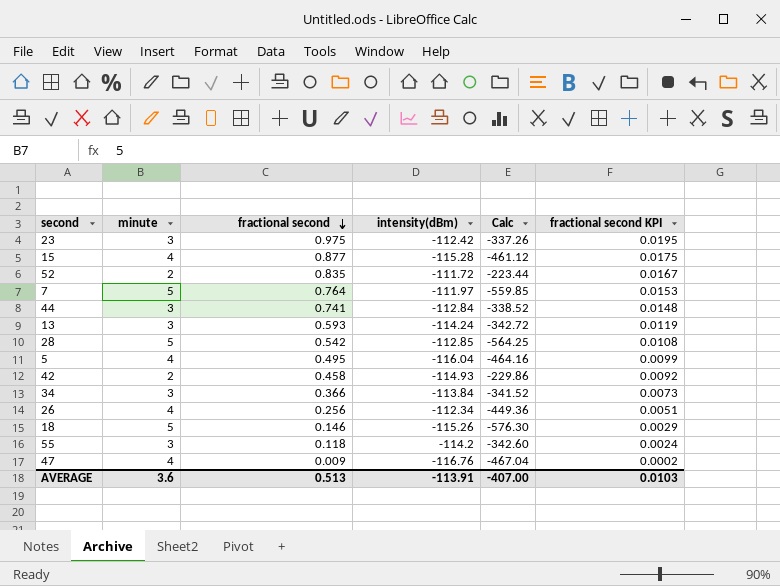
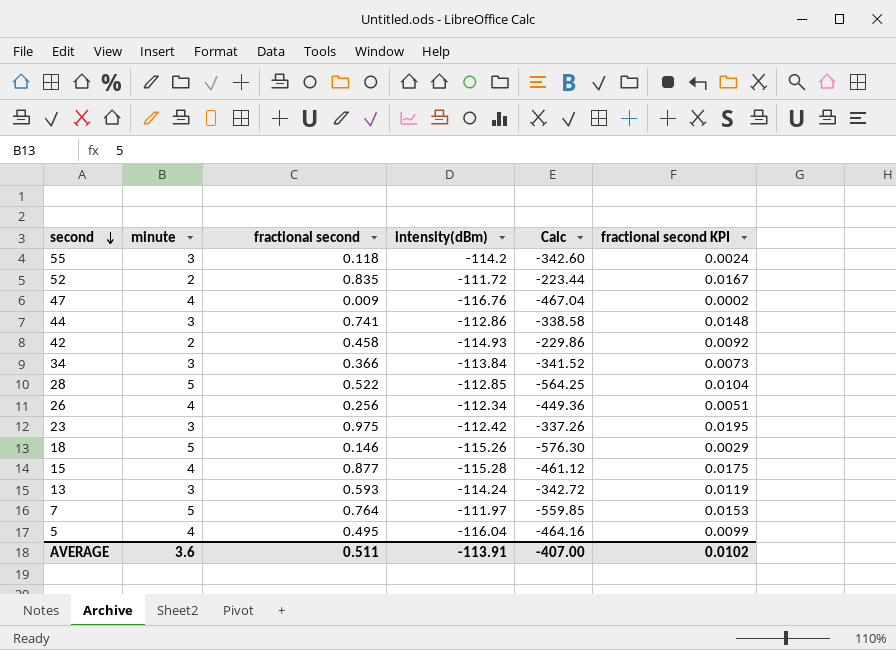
row order: fractional second descending -> second descending
44 | intensity(dBm): -112.84 -> -112.86
44 | Calc: -338.52 -> -338.58
28 | fractional second: 0.542 -> 0.522
28 | fractional second KPI: 0.0108 -> 0.0104
AVERAGE | fractional second: 0.513 -> 0.511
AVERAGE | fractional second KPI: 0.0103 -> 0.0102

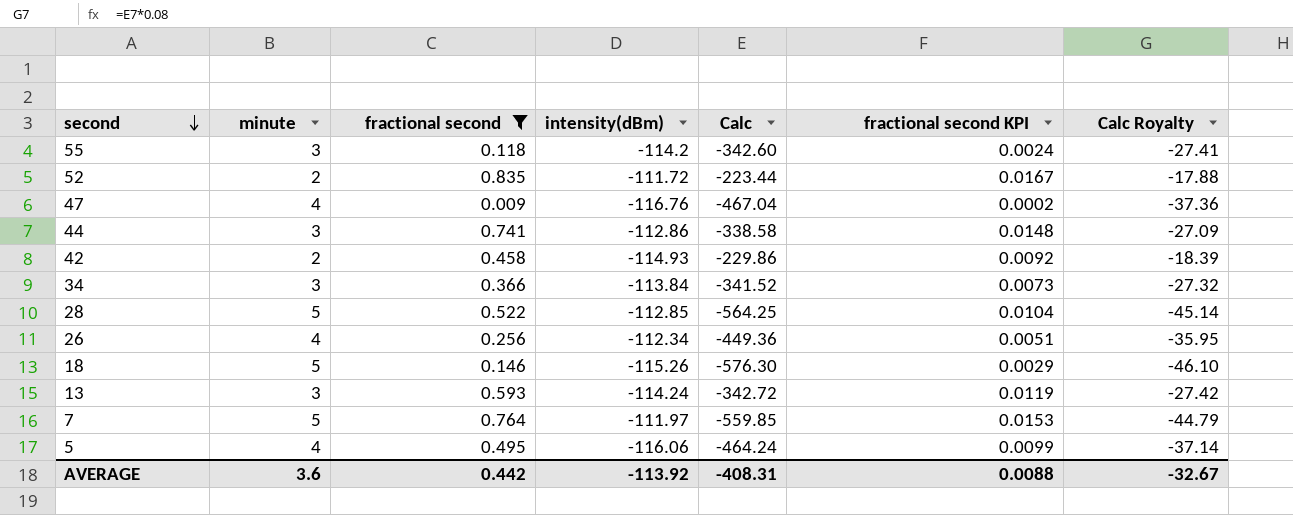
filter: none -> fractional second <= 0.835
column Calc Royalty | formula: none -> [Calc] * 0.08
5 | intensity(dBm): -116.04 -> -116.06
5 | Calc: -464.16 -> -464.24
AVERAGE | fractional second: 0.511 -> 0.442
AVERAGE | intensity(dBm): -113.91 -> -113.92
AVERAGE | Calc: -407.00 -> -408.31
AVERAGE | fractional second KPI: 0.0102 -> 0.0088

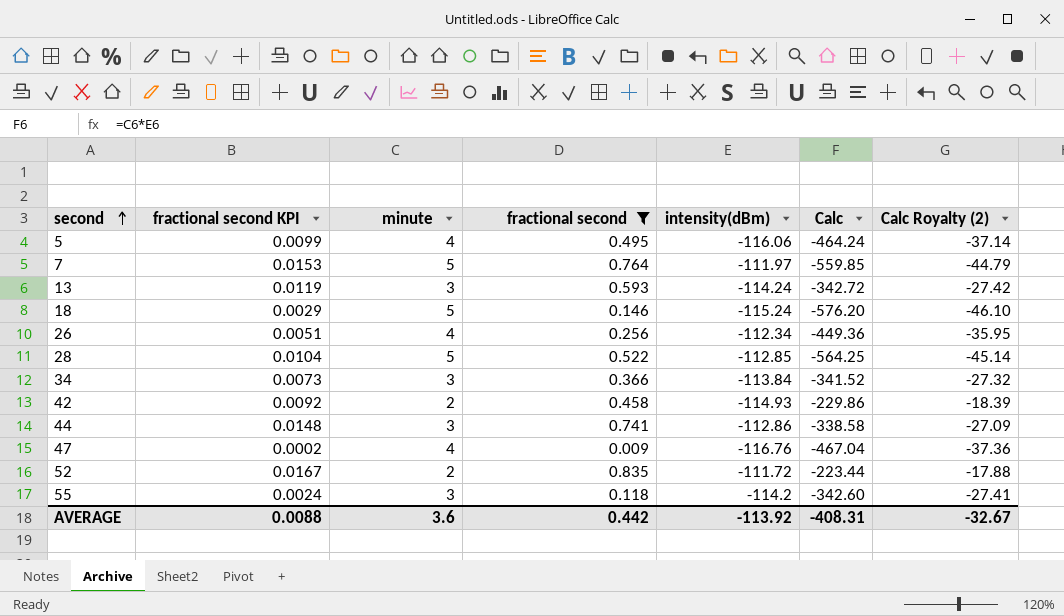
row order: second descending -> second ascending
column fractional second KPI | position: 6 -> 2
column name: Calc Royalty -> Calc Royalty (2)
18 | intensity(dBm): -115.26 -> -115.24
18 | Calc: -576.30 -> -576.20

